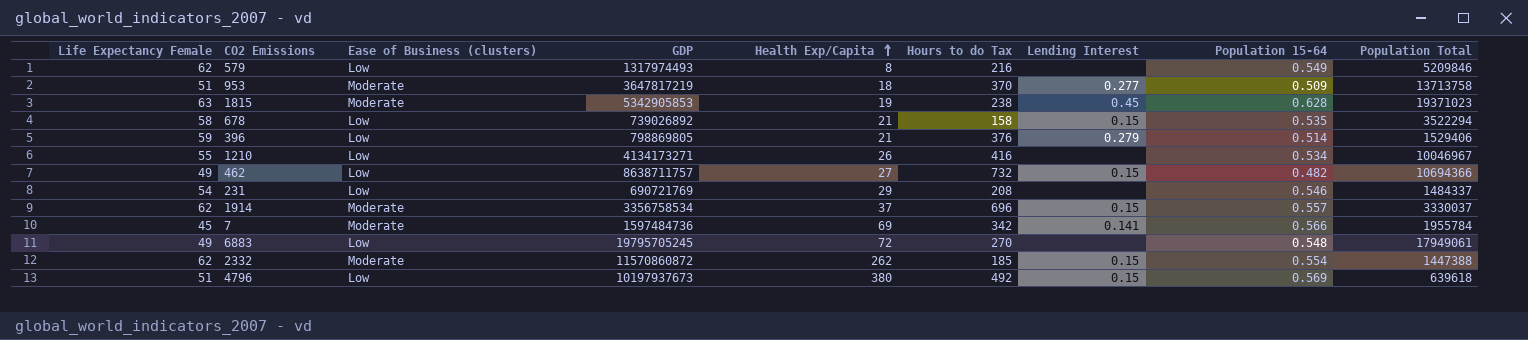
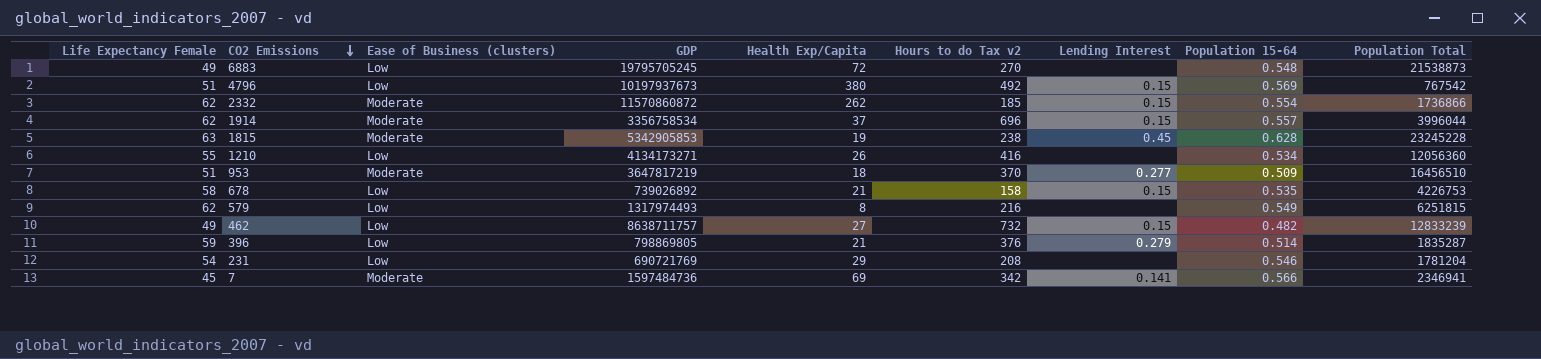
row order: Health Exp/Capita ascending -> CO2 Emissions descending
column name: Hours to do Tax -> Hours to do Tax v2
6883 | Population Total: 17949061 -> 21538873
4796 | Population Total: 639618 -> 767542
2332 | Population Total: 1447388 -> 1736866
1914 | Population Total: 3330037 -> 3996044
1815 | Population Total: 19371023 -> 23245228
1210 | Population Total: 10046967 -> 12056360
953 | Population Total: 13713758 -> 16456510
678 | Population Total: 3522294 -> 4226753
579 | Population Total: 5209846 -> 6251815
462 | Population Total: 10694366 -> 12833239
396 | Population Total: 1529406 -> 1835287
231 | Population Total: 1484337 -> 1781204
7 | Population Total: 1955784 -> 2346941

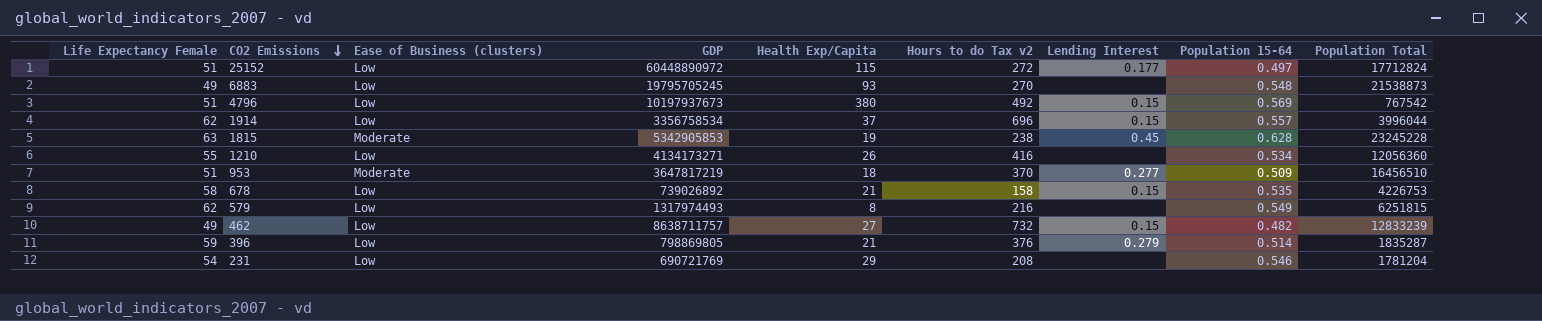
row 2332: 62 | Moderate | 11570860872 | 262 | 185 | 0.15 | 0.554 | 1736866 -> none
row 7: 45 | Moderate | 1597484736 | 69 | 342 | 0.141 | 0.566 | 2346941 -> none
row 25152: none -> 51 | Low | 60448890972 | 115 | 272 | 0.177 | 0.497 | 17712824
6883 | Health Exp/Capita: 72 -> 93
1914 | Ease of Business (clusters): Moderate -> Low

